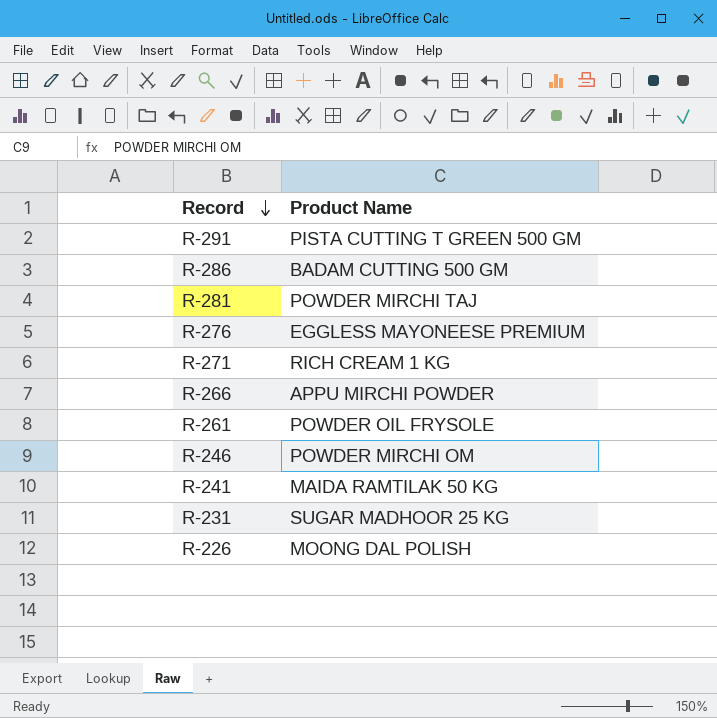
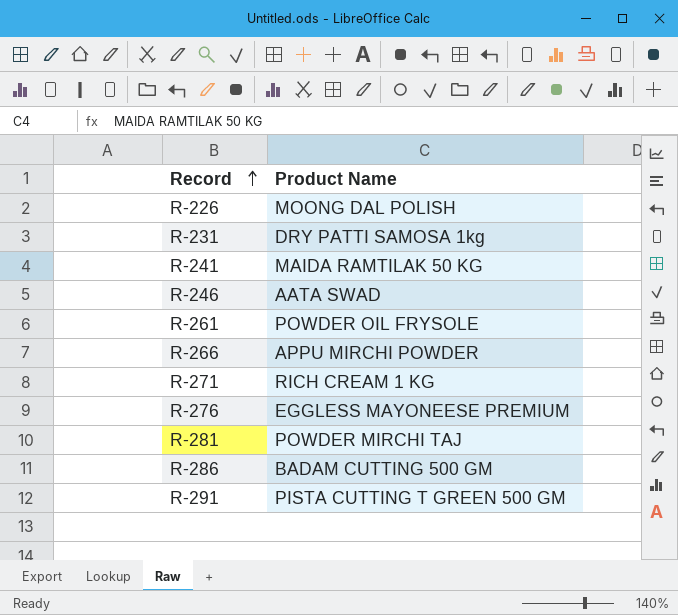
row order: Record descending -> Record ascending
R-231 | Product Name: SUGAR MADHOOR 25 KG -> DRY PATTI SAMOSA 1kg
R-246 | Product Name: POWDER MIRCHI OM -> AATA SWAD

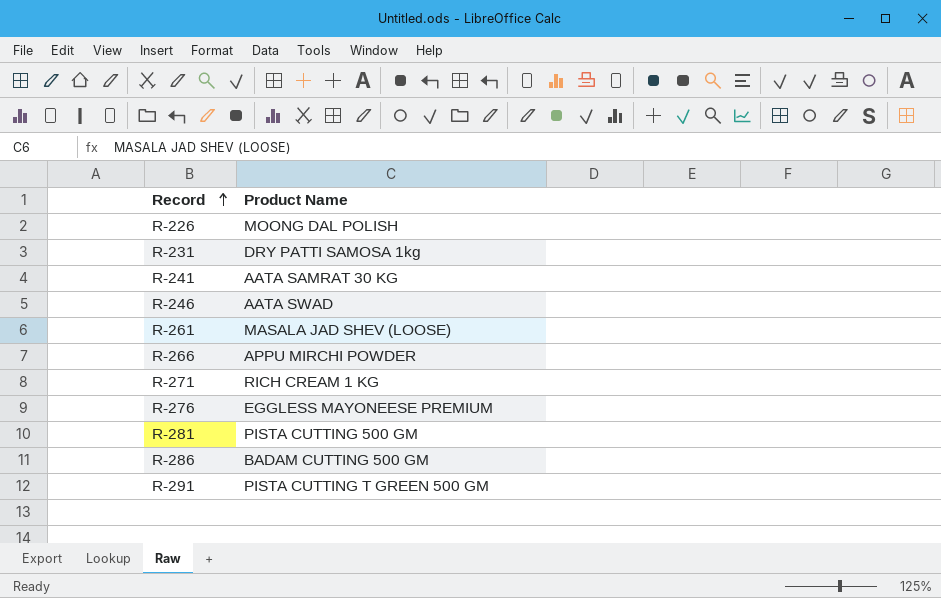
R-241 | Product Name: MAIDA RAMTILAK 50 KG -> AATA SAMRAT 30 KG
R-261 | Product Name: POWDER OIL FRYSOLE -> MASALA JAD SHEV (LOOSE)
R-281 | Product Name: POWDER MIRCHI TAJ -> PISTA CUTTING 500 GM

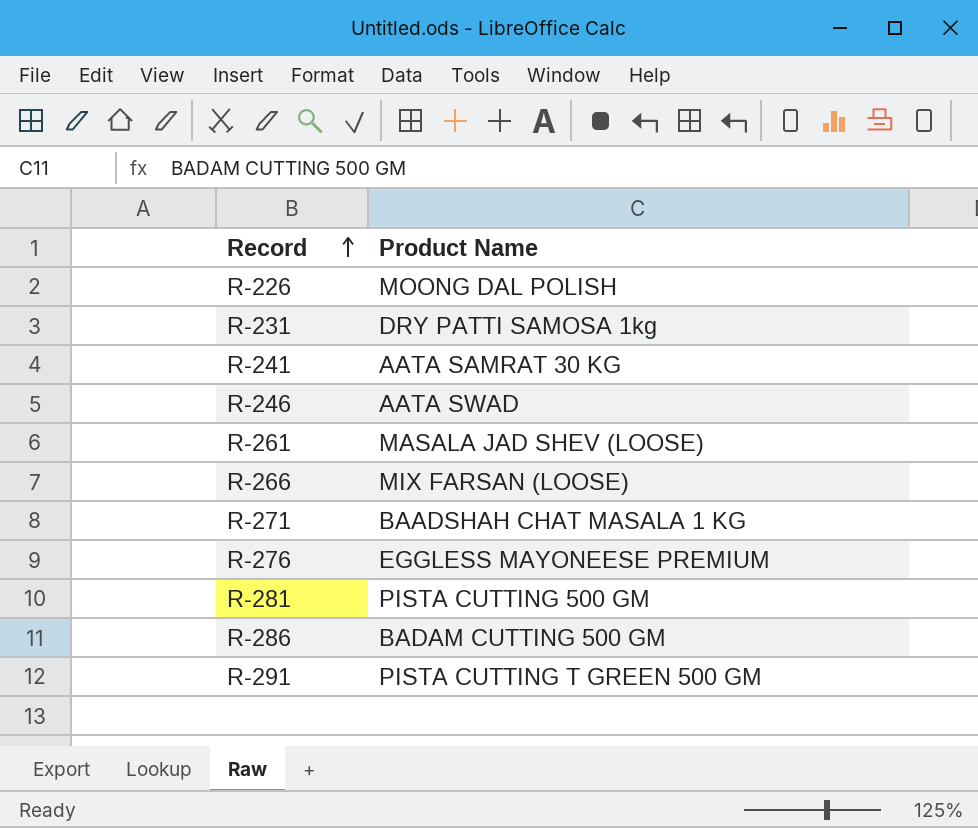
R-266 | Product Name: APPU MIRCHI POWDER -> MIX FARSAN (LOOSE)
R-271 | Product Name: RICH CREAM 1 KG -> BAADSHAH CHAT MASALA 1 KG

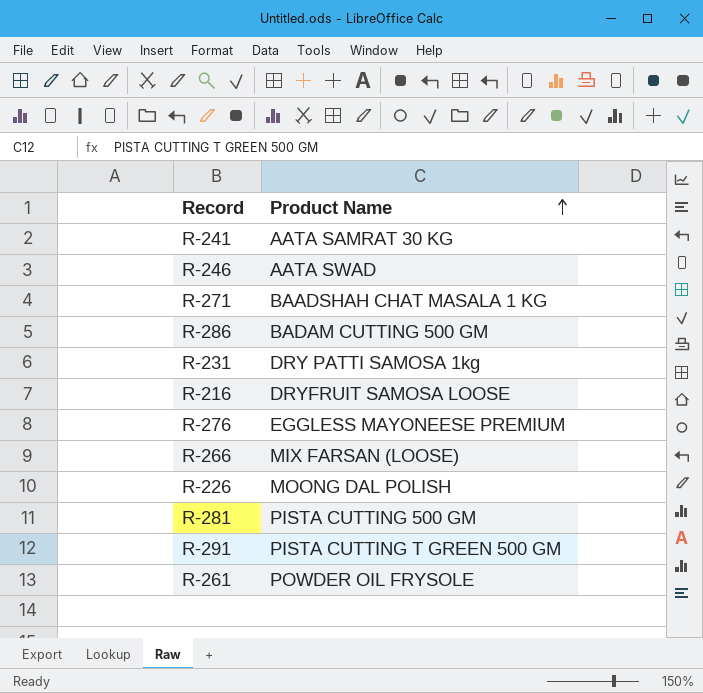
row order: Record ascending -> Product Name ascending
row R-216: none -> DRYFRUIT SAMOSA LOOSE
R-261 | Product Name: MASALA JAD SHEV (LOOSE) -> POWDER OIL FRYSOLE

